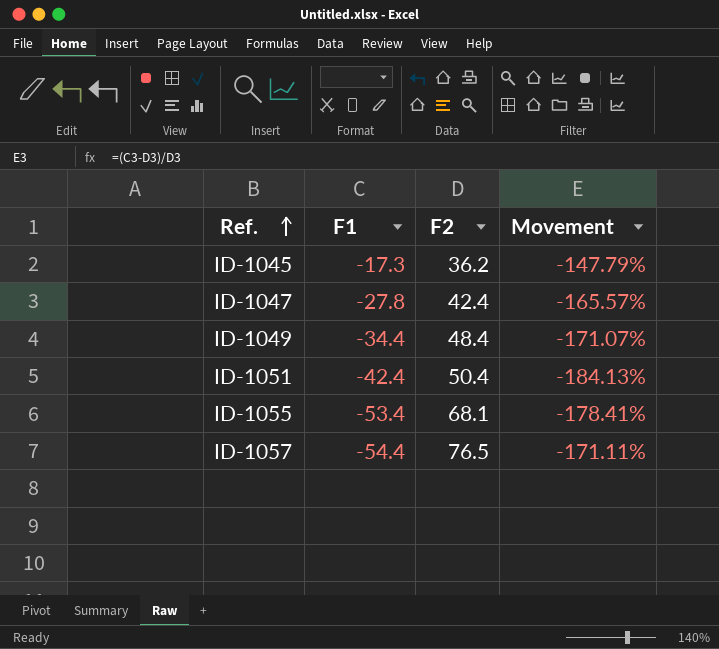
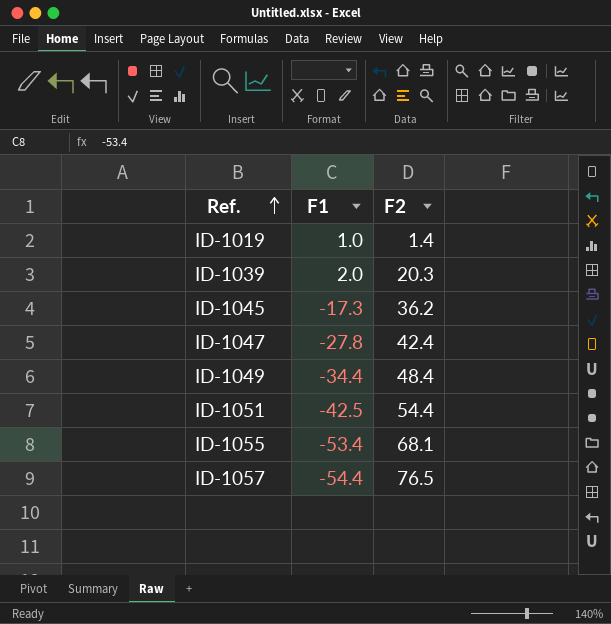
column Movement | formula: ([F1] - [F2]) / [F2] -> none
row ID-1019: none -> 1.0 | 1.4
row ID-1039: none -> 2.0 | 20.3
ID-1051 | F1: -42.4 -> -42.5
ID-1051 | F2: 50.4 -> 54.4

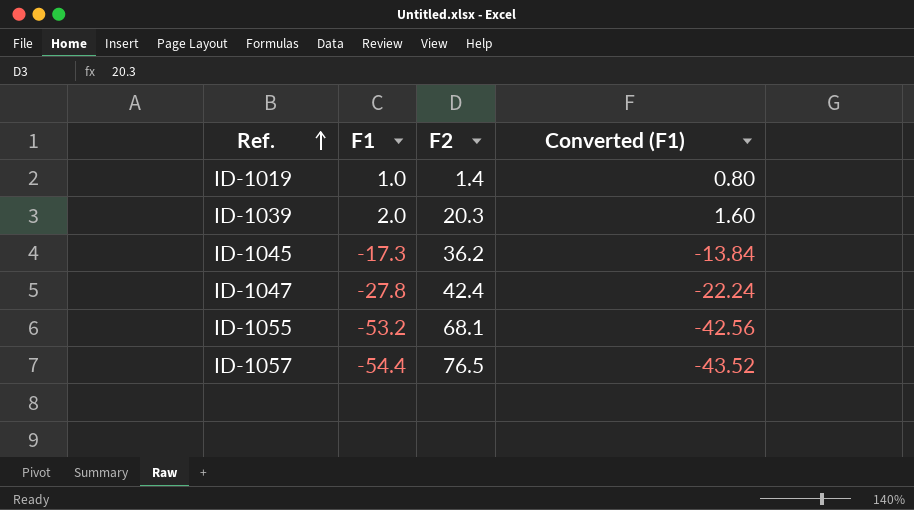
column Converted (F1) | formula: none -> [F1] * 0.8
row ID-1049: -34.4 | 48.4 -> none
row ID-1051: -42.5 | 54.4 -> none
ID-1055 | F1: -53.4 -> -53.2

